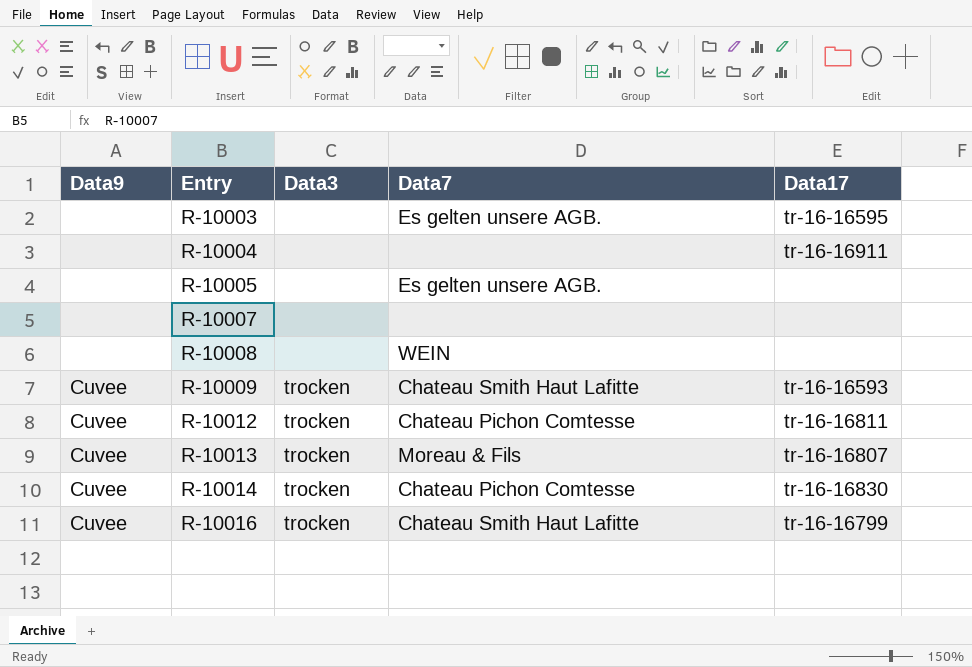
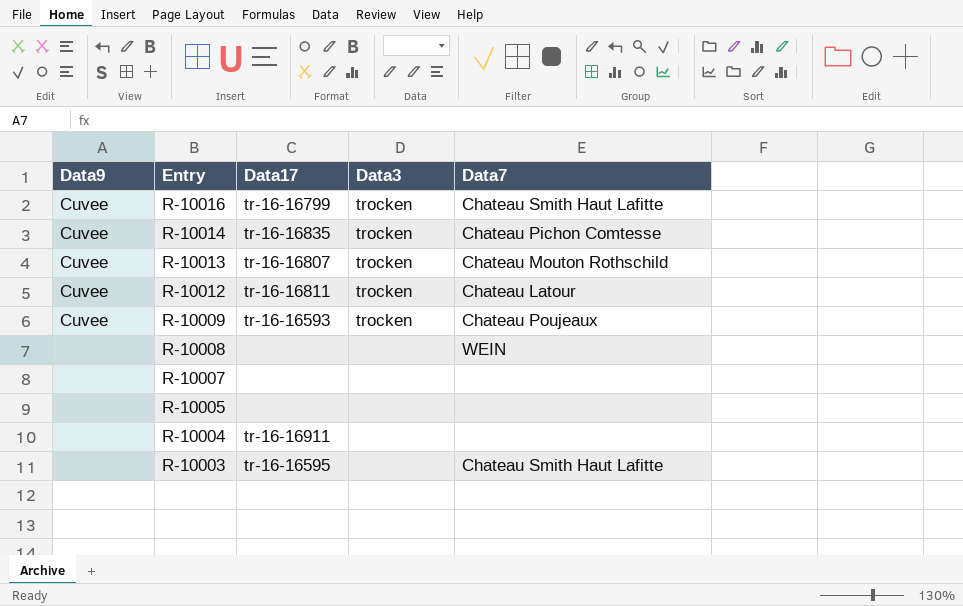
row order: Entry ascending -> Entry descending
column Data17 | position: 5 -> 3
R-10014 | Data17: tr-16-16830 -> tr-16-16835
R-10013 | Data7: Moreau & Fils -> Chateau Mouton Rothschild
R-10012 | Data7: Chateau Pichon Comtesse -> Chateau Latour
R-10009 | Data7: Chateau Smith Haut Lafitte -> Chateau Poujeaux
R-10005 | Data7: Es gelten unsere AGB. -> none
R-10003 | Data7: Es gelten unsere AGB. -> Chateau Smith Haut Lafitte

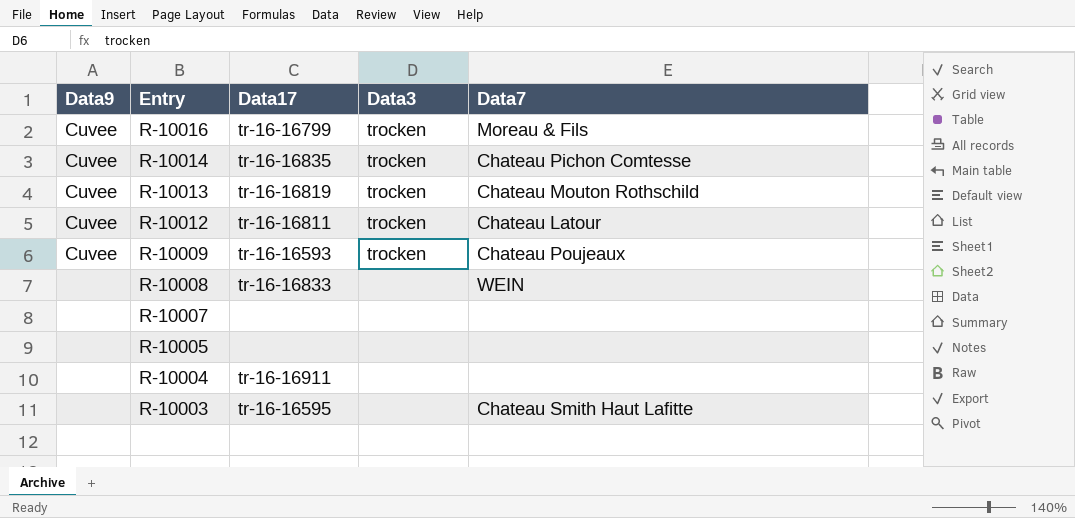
R-10016 | Data7: Chateau Smith Haut Lafitte -> Moreau & Fils
R-10013 | Data17: tr-16-16807 -> tr-16-16819
R-10008 | Data17: none -> tr-16-16833

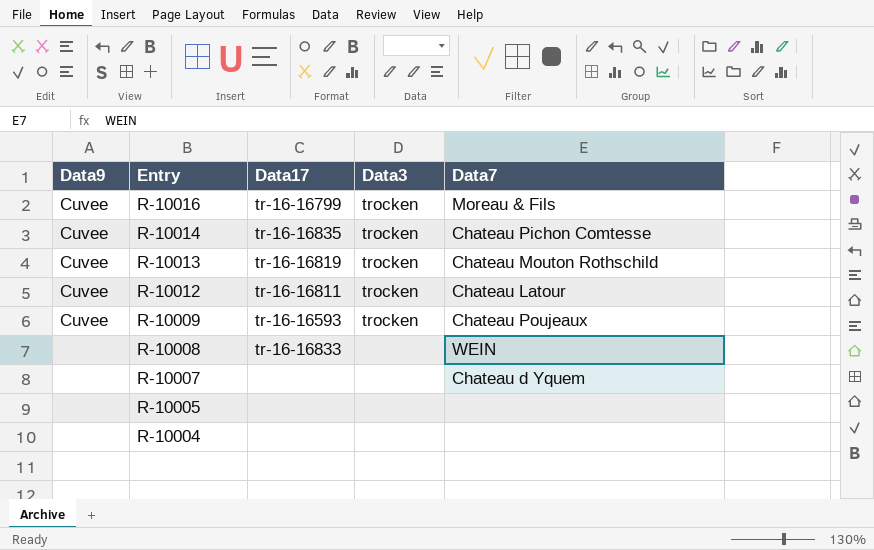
row R-10003: none | tr-16-16595 | none | Chateau Smith Haut Lafitte -> none
R-10007 | Data7: none -> Chateau d Yquem
R-10004 | Data17: tr-16-16911 -> none

